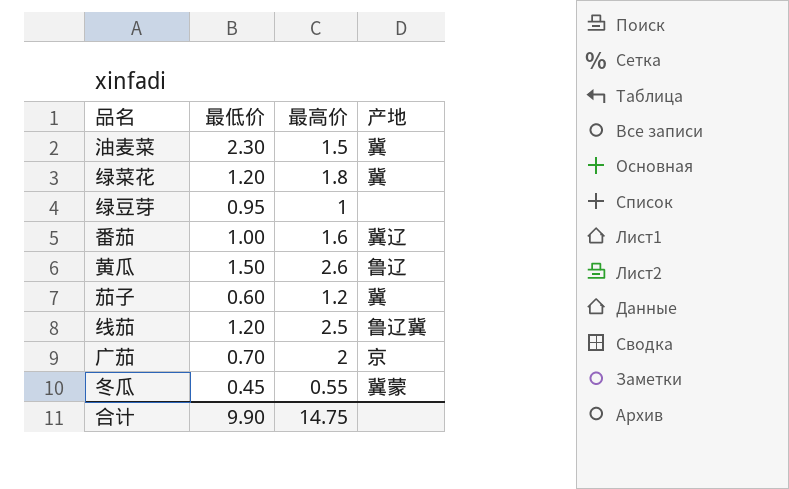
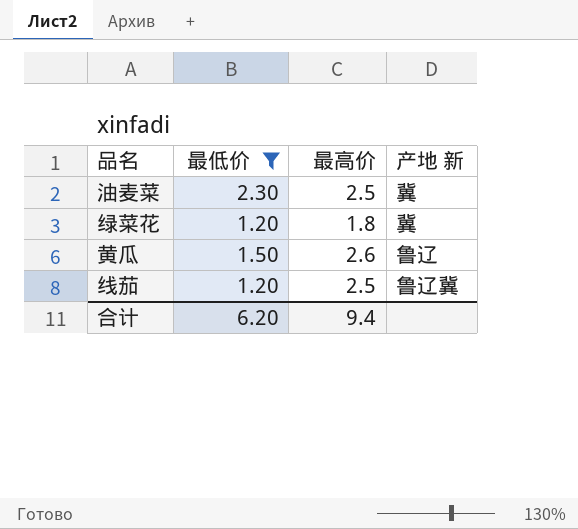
filter: none -> 最低价 >= 1.20
column name: 产地 -> 产地 新
油麦菜 | 最高价: 1.5 -> 2.5
合计 | 最低价: 9.90 -> 6.20
合计 | 最高价: 14.75 -> 9.4

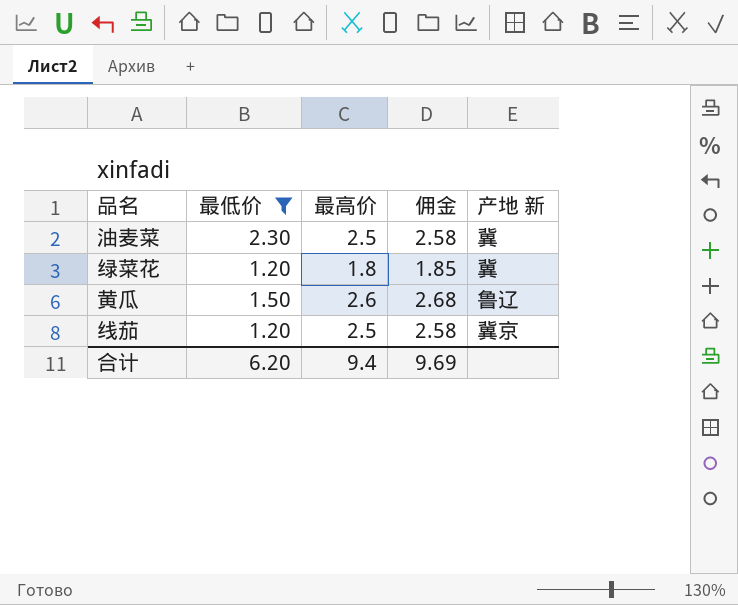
column 佣金 | formula: none -> [最高价] * 1.03
线茄 | 产地 新: 鲁辽冀 -> 冀京

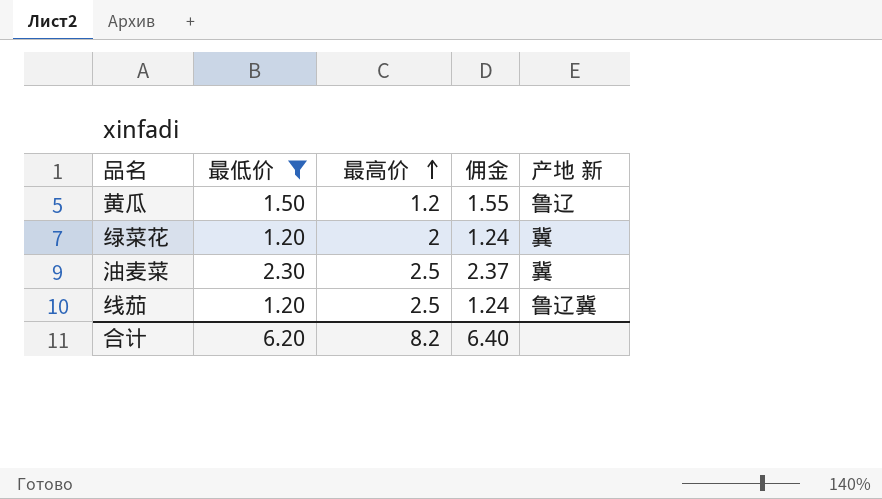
row order: none -> 最高价 ascending
column 佣金 | formula: [最高价] * 1.03 -> [最低价] * 1.03
黄瓜 | 最高价: 2.6 -> 1.2
绿菜花 | 最高价: 1.8 -> 2
线茄 | 产地 新: 冀京 -> 鲁辽冀
合计 | 最高价: 9.4 -> 8.2
合计 | 佣金: 9.69 -> 6.40

